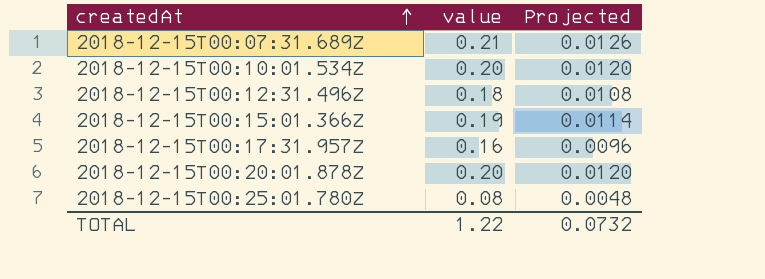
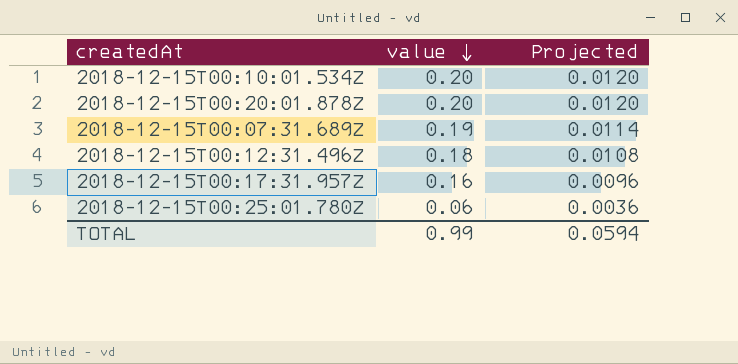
row order: createdAt ascending -> value descending
row 2018-12-15T00:15:01.366Z: 0.19 | 0.0114 -> none
2018-12-15T00:07:31.689Z | value: 0.21 -> 0.19
2018-12-15T00:07:31.689Z | Projected: 0.0126 -> 0.0114
2018-12-15T00:25:01.780Z | value: 0.08 -> 0.06
2018-12-15T00:25:01.780Z | Projected: 0.0048 -> 0.0036
TOTAL | value: 1.22 -> 0.99
TOTAL | Projected: 0.0732 -> 0.0594

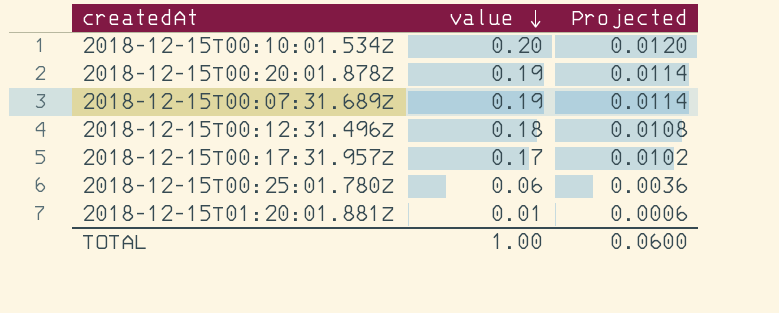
2018-12-15T00:20:01.878Z | value: 0.20 -> 0.19
2018-12-15T00:20:01.878Z | Projected: 0.0120 -> 0.0114
2018-12-15T00:17:31.957Z | value: 0.16 -> 0.17
2018-12-15T00:17:31.957Z | Projected: 0.0096 -> 0.0102
row 2018-12-15T01:20:01.881Z: none -> 0.01 | 0.0006
TOTAL | value: 0.99 -> 1.00
TOTAL | Projected: 0.0594 -> 0.0600

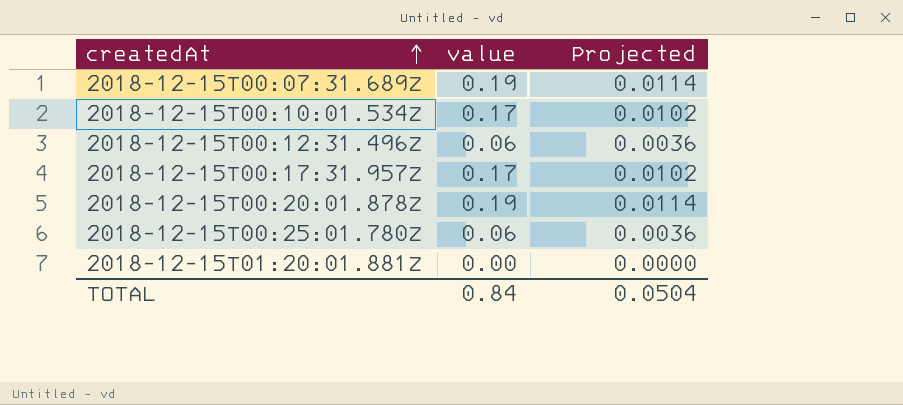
row order: value descending -> createdAt ascending
2018-12-15T00:10:01.534Z | value: 0.20 -> 0.17
2018-12-15T00:10:01.534Z | Projected: 0.0120 -> 0.0102
2018-12-15T00:12:31.496Z | value: 0.18 -> 0.06
2018-12-15T00:12:31.496Z | Projected: 0.0108 -> 0.0036
2018-12-15T01:20:01.881Z | value: 0.01 -> 0.00
2018-12-15T01:20:01.881Z | Projected: 0.0006 -> 0.0000
TOTAL | value: 1.00 -> 0.84
TOTAL | Projected: 0.0600 -> 0.0504

